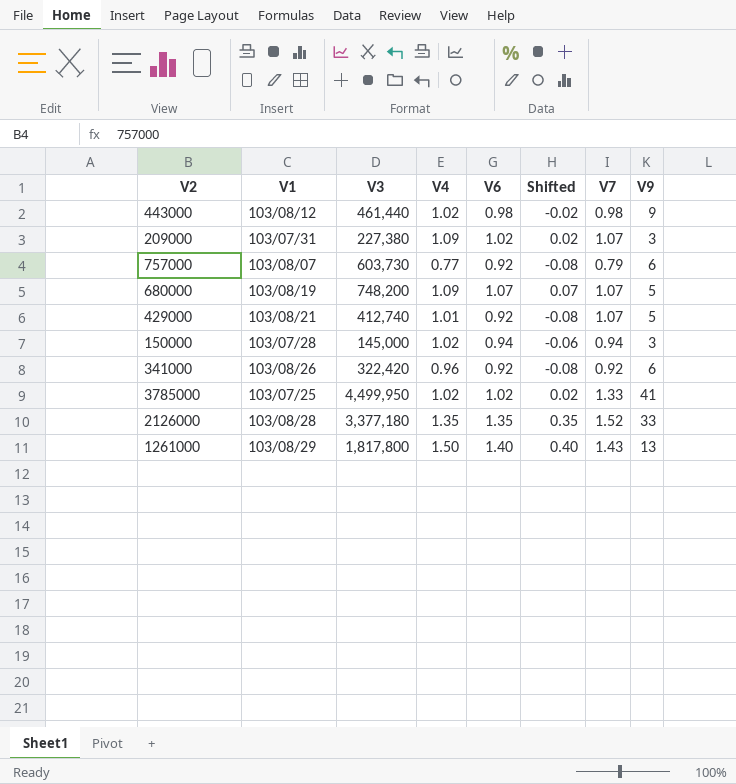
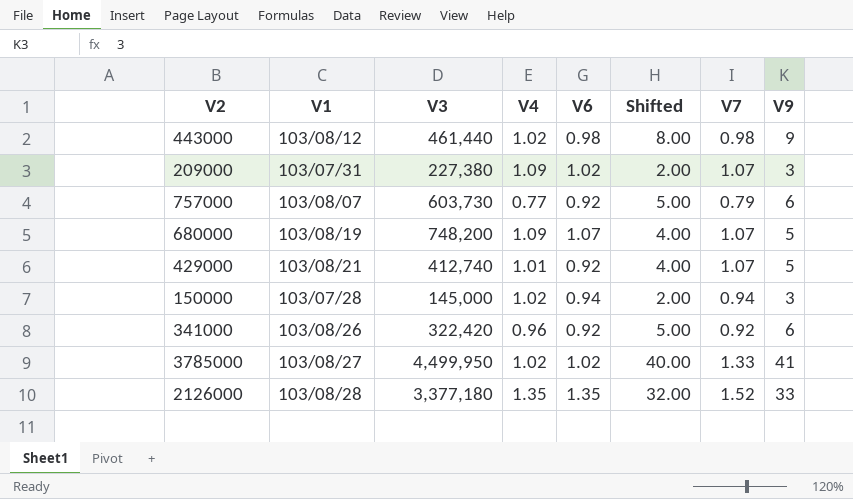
column Shifted | formula: [V6] - 1 -> [V9] - 1
row 1261000: 103/08/29 | 1,817,800 | 1.50 | 1.40 | 0.40 | 1.43 | 13 -> none
3785000 | V1: 103/07/25 -> 103/08/27

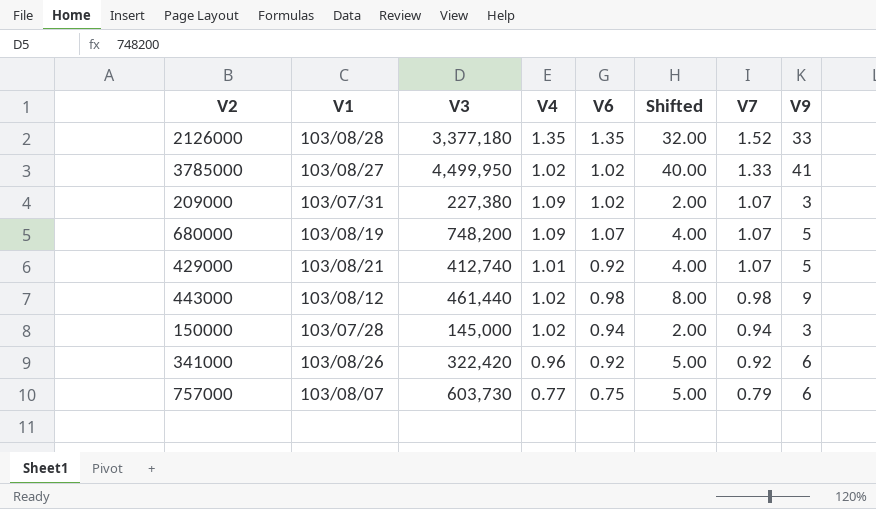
row order: none -> V7 descending
757000 | V6: 0.92 -> 0.75

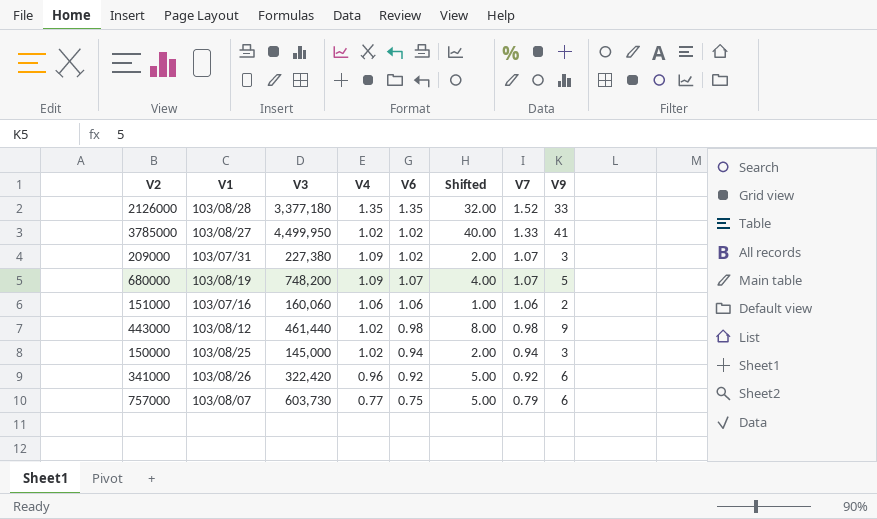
row 429000: 103/08/21 | 412,740 | 1.01 | 0.92 | 4.00 | 1.07 | 5 -> none
row 151000: none -> 103/07/16 | 160,060 | 1.06 | 1.06 | 1.00 | 1.06 | 2
150000 | V1: 103/07/28 -> 103/08/25

